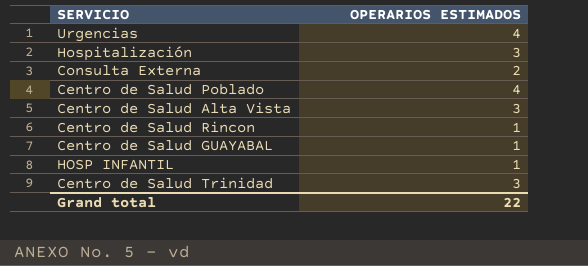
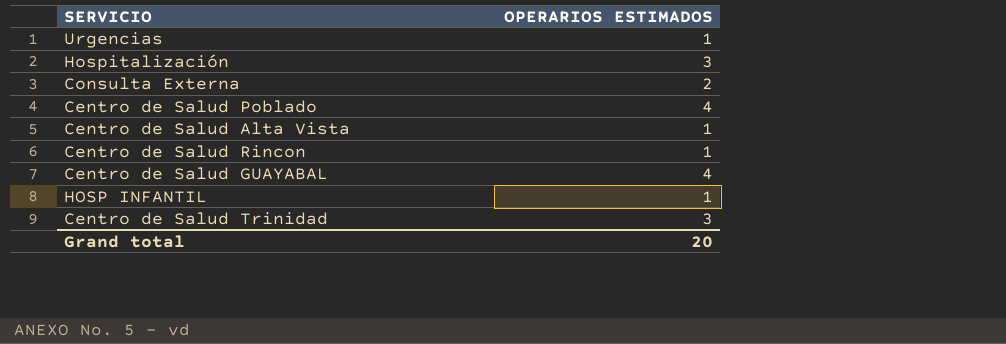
Urgencias | OPERARIOS ESTIMADOS: 4 -> 1
Centro de Salud Alta Vista | OPERARIOS ESTIMADOS: 3 -> 1
Centro de Salud GUAYABAL | OPERARIOS ESTIMADOS: 1 -> 4
Grand total | OPERARIOS ESTIMADOS: 22 -> 20

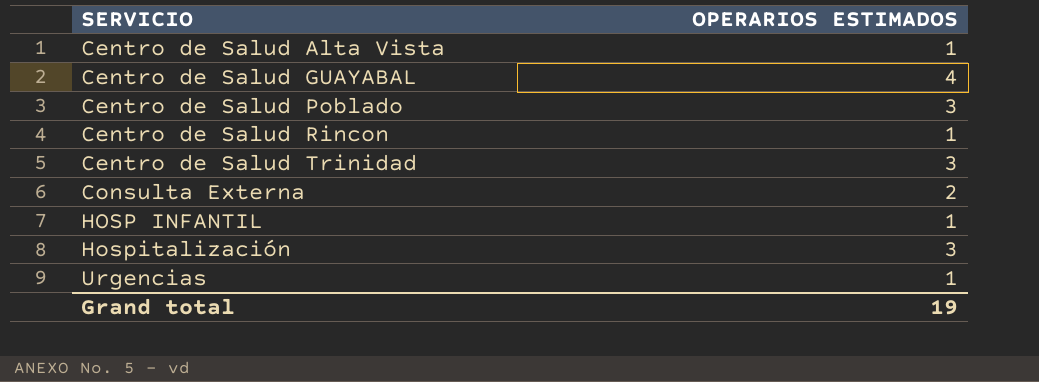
row order: none -> SERVICIO ascending
Centro de Salud Poblado | OPERARIOS ESTIMADOS: 4 -> 3
Grand total | OPERARIOS ESTIMADOS: 20 -> 19

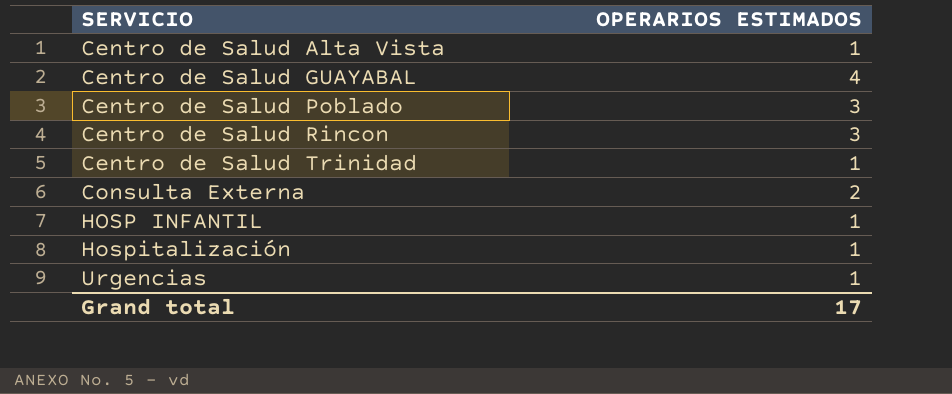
Centro de Salud Rincon | OPERARIOS ESTIMADOS: 1 -> 3
Centro de Salud Trinidad | OPERARIOS ESTIMADOS: 3 -> 1
Hospitalización | OPERARIOS ESTIMADOS: 3 -> 1
Grand total | OPERARIOS ESTIMADOS: 19 -> 17

